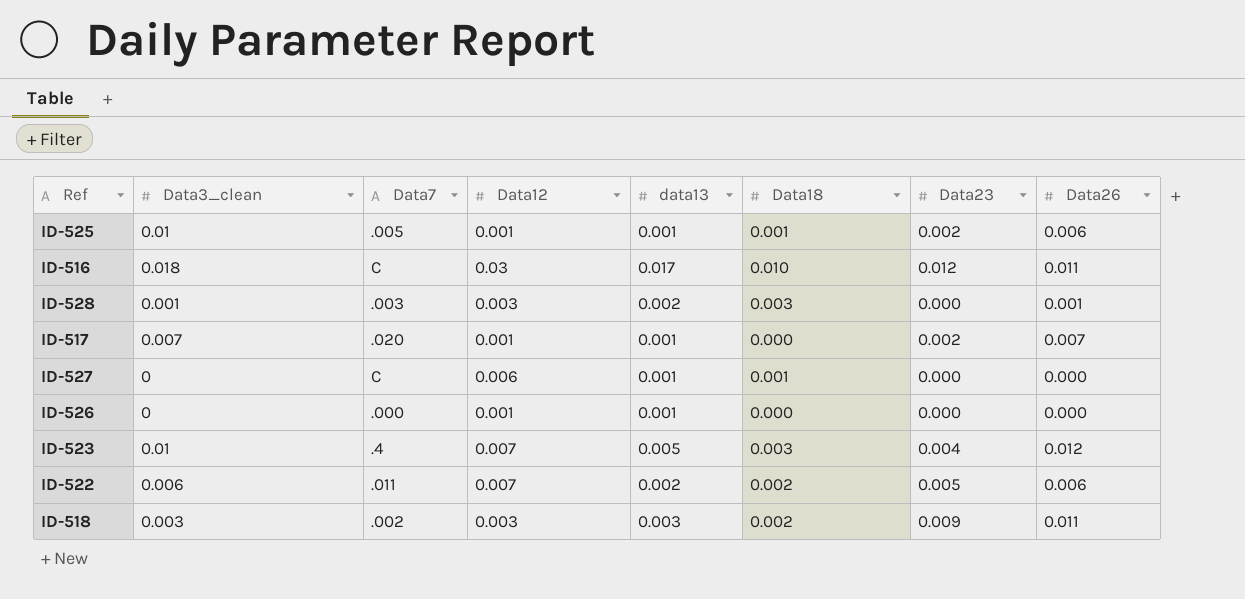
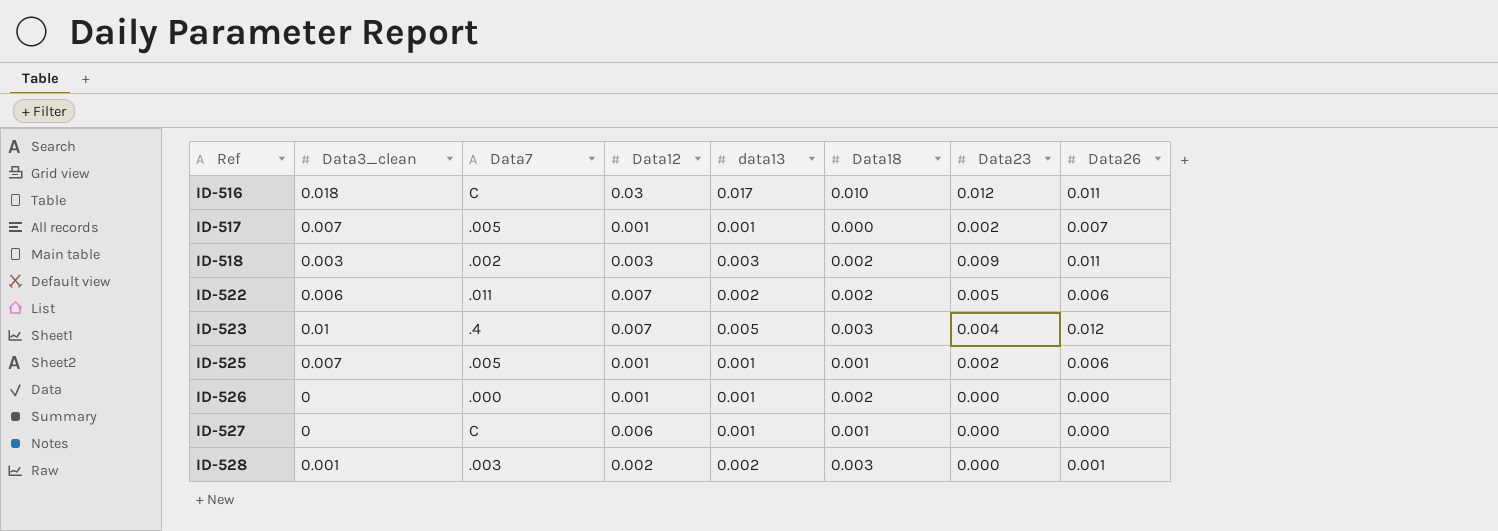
row order: none -> Ref ascending
ID-517 | Data7: .020 -> .005
ID-525 | Data3_clean: 0.01 -> 0.007
ID-526 | Data18: 0.000 -> 0.002
ID-528 | Data12: 0.003 -> 0.002

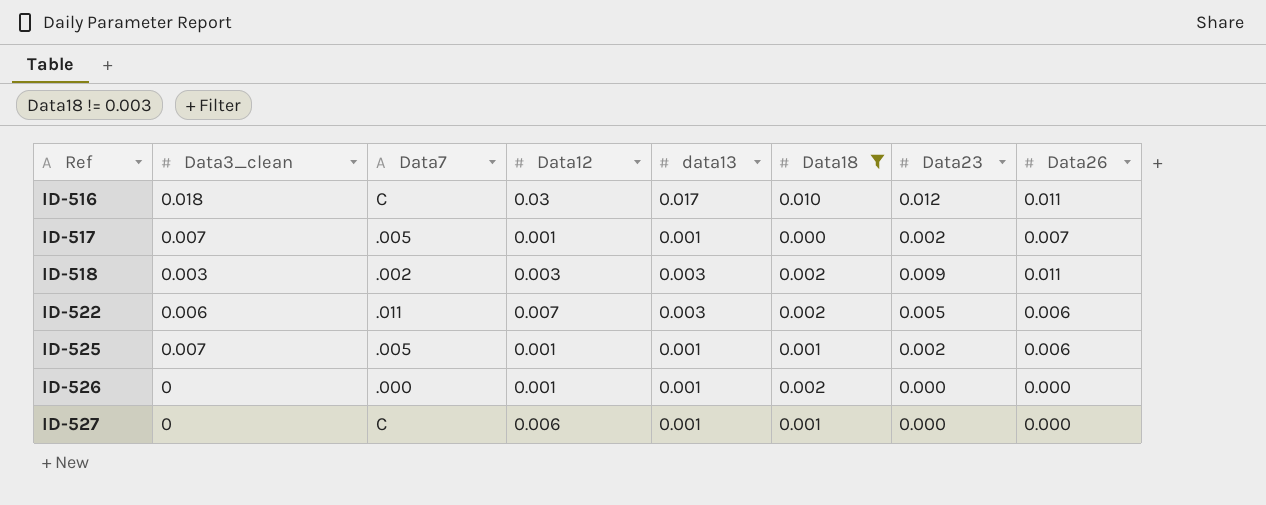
filter: none -> Data18 != 0.003
ID-522 | data13: 0.002 -> 0.003

